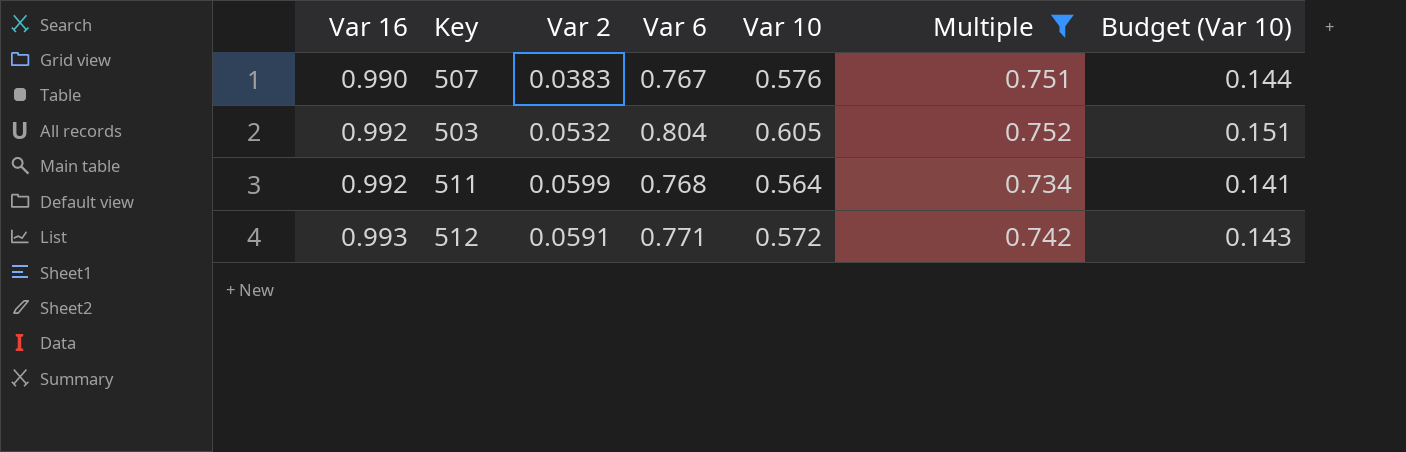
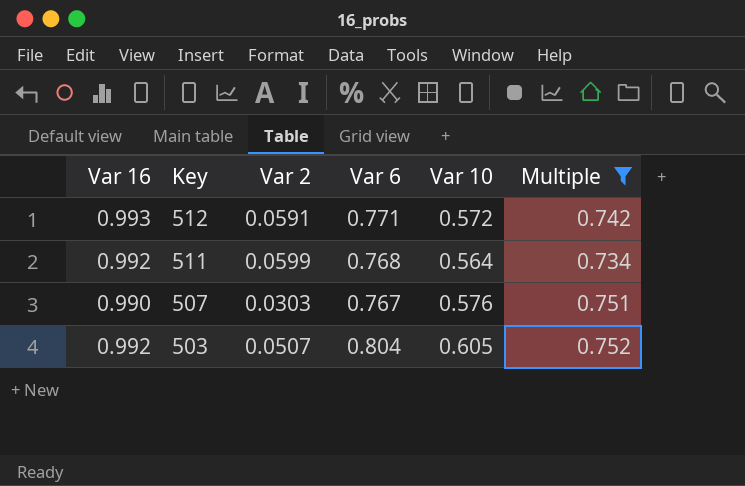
row order: Var 16 ascending -> Key descending
column Budget (Var 10) | formula: [Var 10] * 0.25 -> none
507 | Var 2: 0.0383 -> 0.0303
503 | Var 2: 0.0532 -> 0.0507

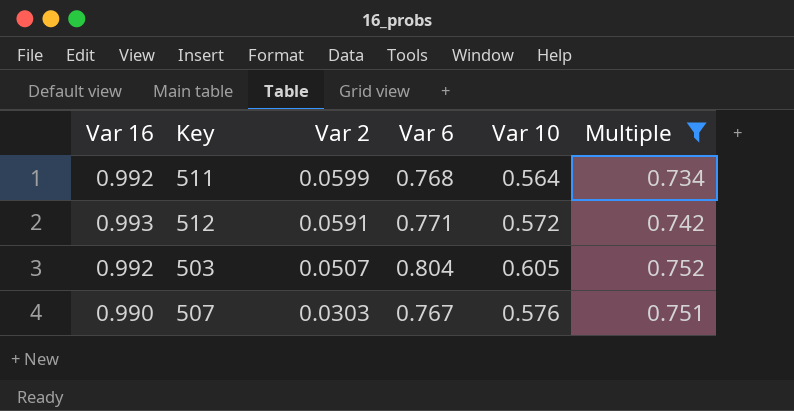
row order: Key descending -> Var 2 descending

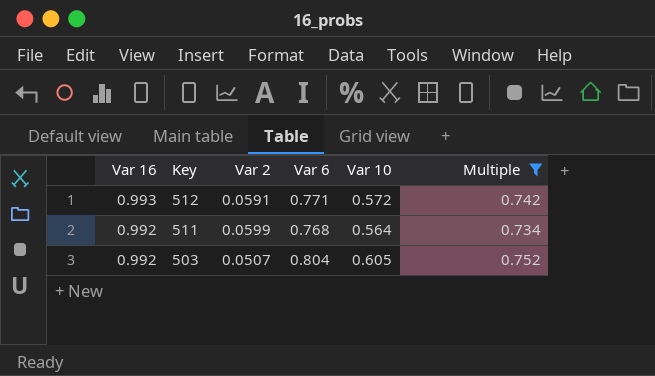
row order: Var 2 descending -> Var 16 descending
row 507: 0.990 | 0.0303 | 0.767 | 0.576 | 0.751 -> none

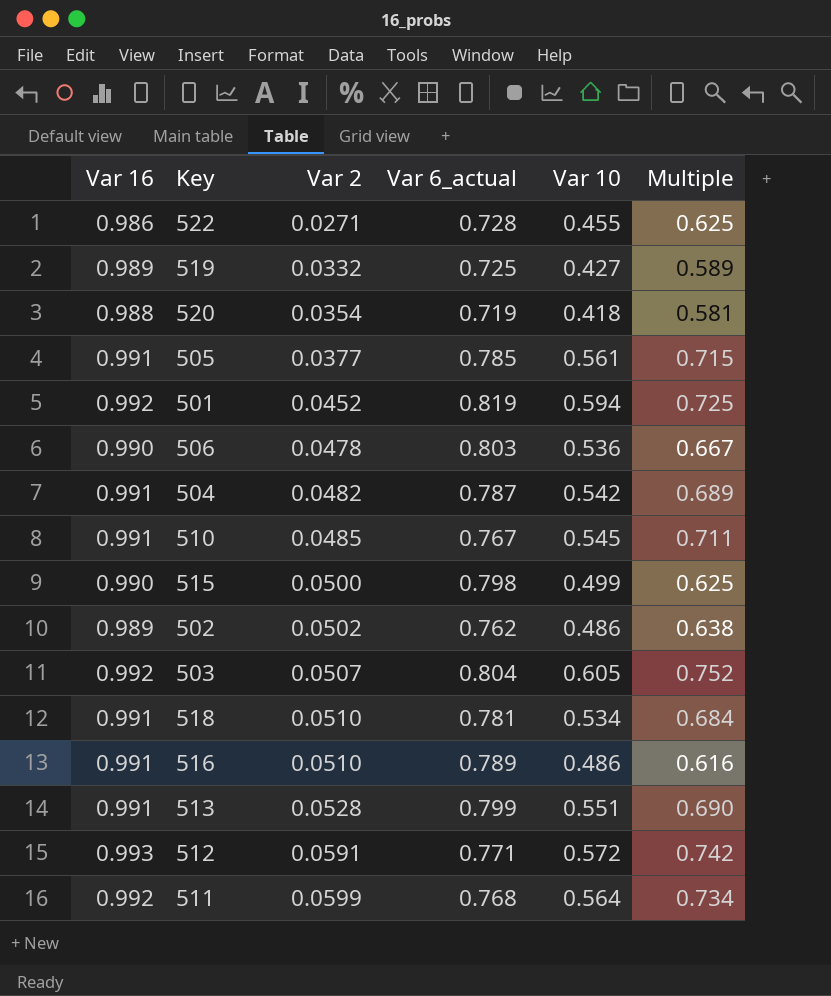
filter: Multiple >= 0.734 -> none
row order: Var 16 descending -> Var 2 ascending
column name: Var 6 -> Var 6_actual

